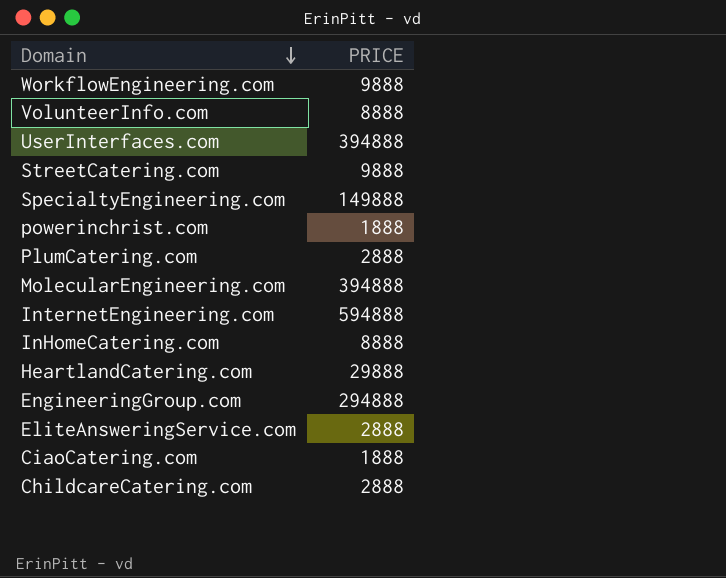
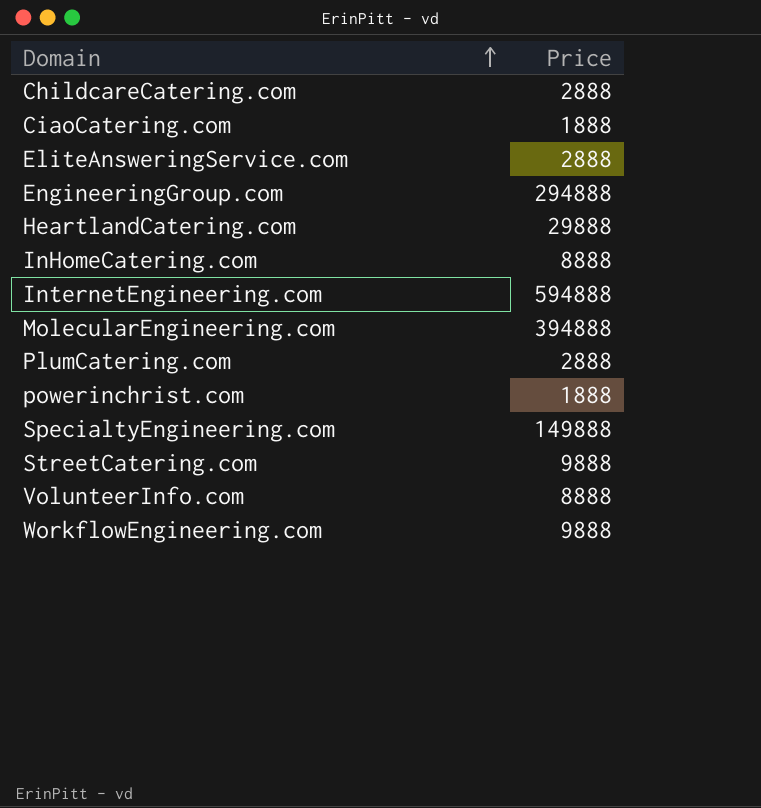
row order: Domain descending -> Domain ascending
column name: PRICE -> Price
row UserInterfaces.com: 394888 -> none

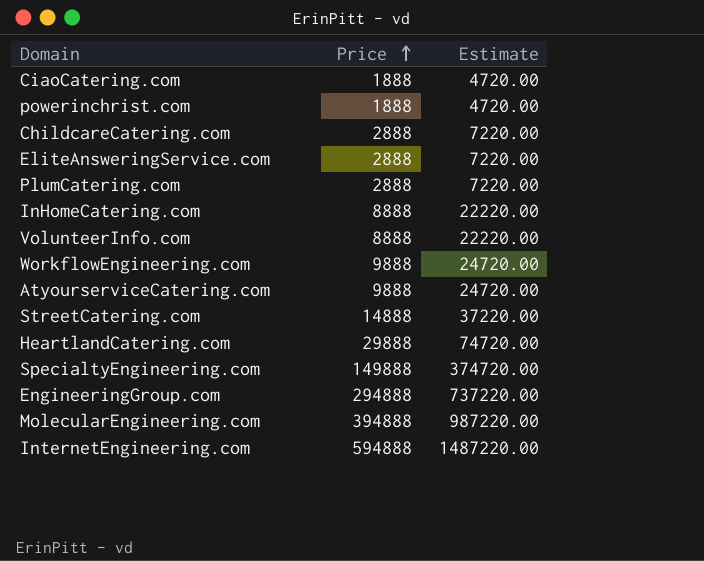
row order: Domain ascending -> Price ascending
column Estimate | formula: none -> [Price] * 2.5
row AtyourserviceCatering.com: none -> 9888 | 24720.00
StreetCatering.com | Price: 9888 -> 14888

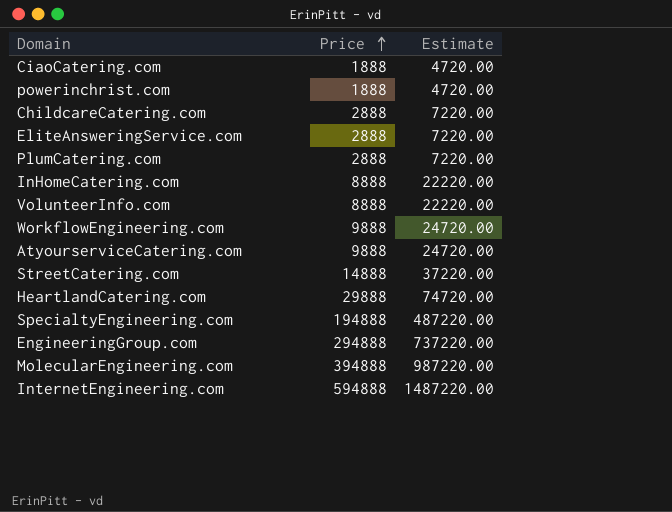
SpecialtyEngineering.com | Price: 149888 -> 194888
SpecialtyEngineering.com | Estimate: 374720.00 -> 487220.00

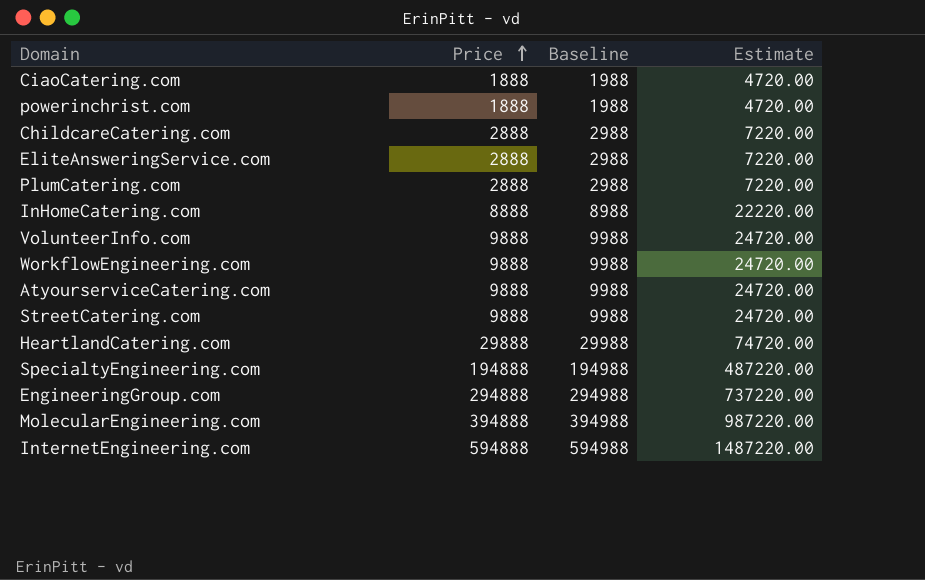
column Baseline | formula: none -> [Price] + 100
VolunteerInfo.com | Price: 8888 -> 9888
VolunteerInfo.com | Estimate: 22220.00 -> 24720.00
StreetCatering.com | Price: 14888 -> 9888
StreetCatering.com | Estimate: 37220.00 -> 24720.00

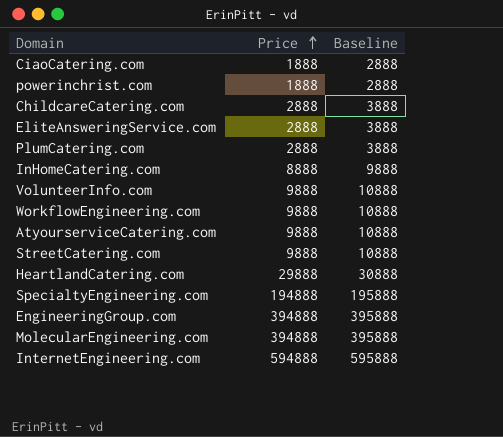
column Estimate | formula: [Price] * 2.5 -> none
column Baseline | formula: [Price] + 100 -> [Price] + 1000
EngineeringGroup.com | Price: 294888 -> 394888

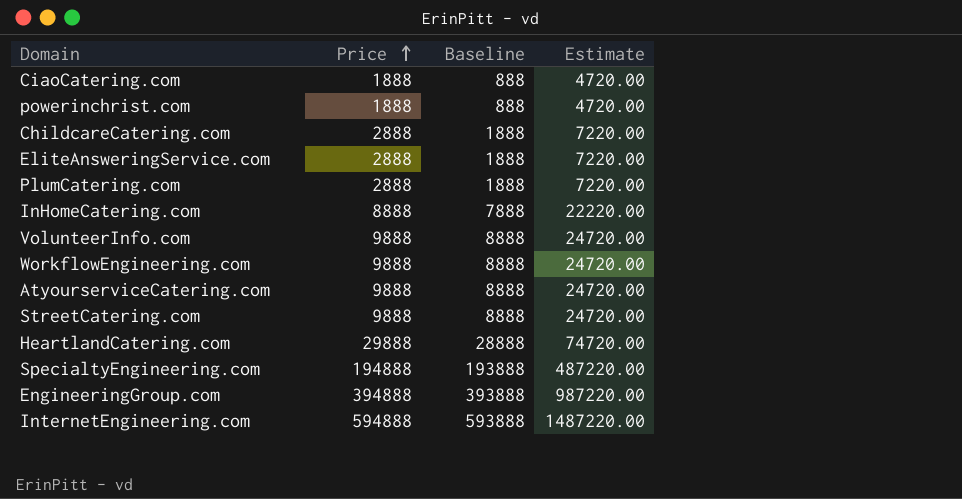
column Baseline | formula: [Price] + 1000 -> [Price] - 1000
column Estimate | formula: none -> [Price] * 2.5
row MolecularEngineering.com: 394888 | 395888 -> none

